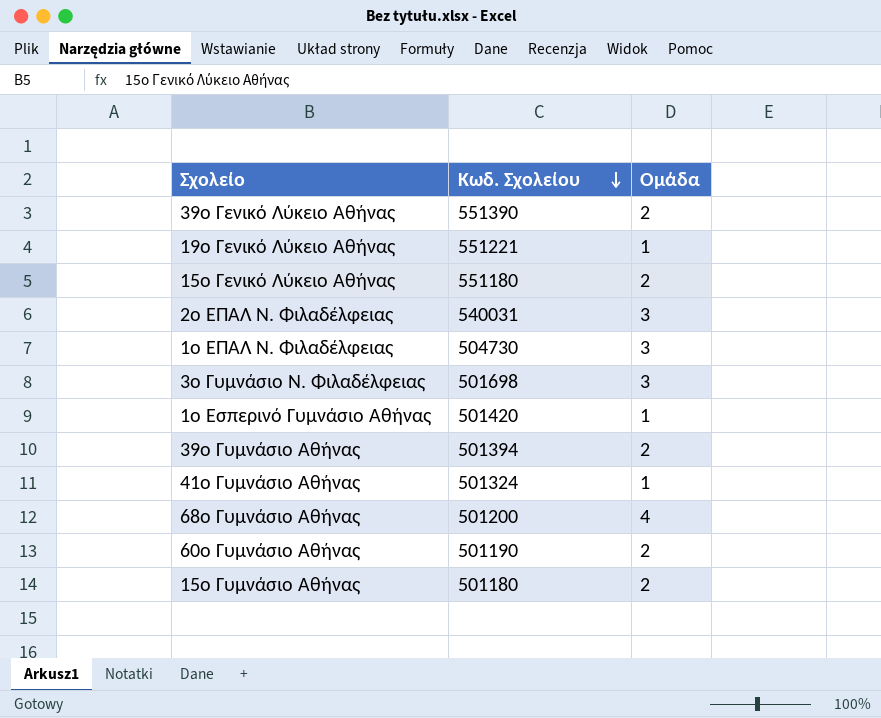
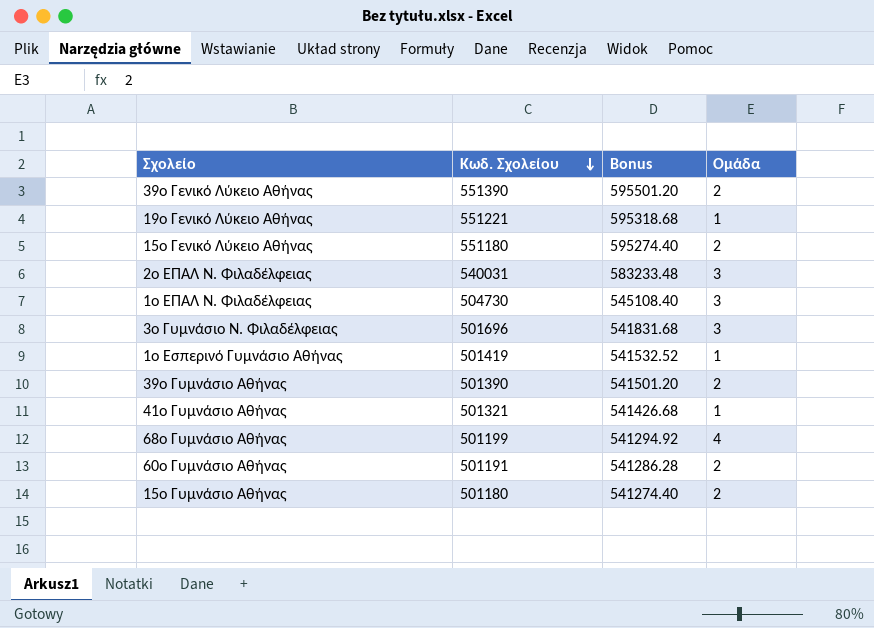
column Bonus | formula: none -> [Κωδ. Σχολείου] * 1.08
3ο Γυμνάσιο Ν. Φιλαδέλφειας | Κωδ. Σχολείου: 501698 -> 501696
1ο Εσπερινό Γυμνάσιο Αθήνας | Κωδ. Σχολείου: 501420 -> 501419
39ο Γυμνάσιο Αθήνας | Κωδ. Σχολείου: 501394 -> 501390
41ο Γυμνάσιο Αθήνας | Κωδ. Σχολείου: 501324 -> 501321
68ο Γυμνάσιο Αθήνας | Κωδ. Σχολείου: 501200 -> 501199
60ο Γυμνάσιο Αθήνας | Κωδ. Σχολείου: 501190 -> 501191

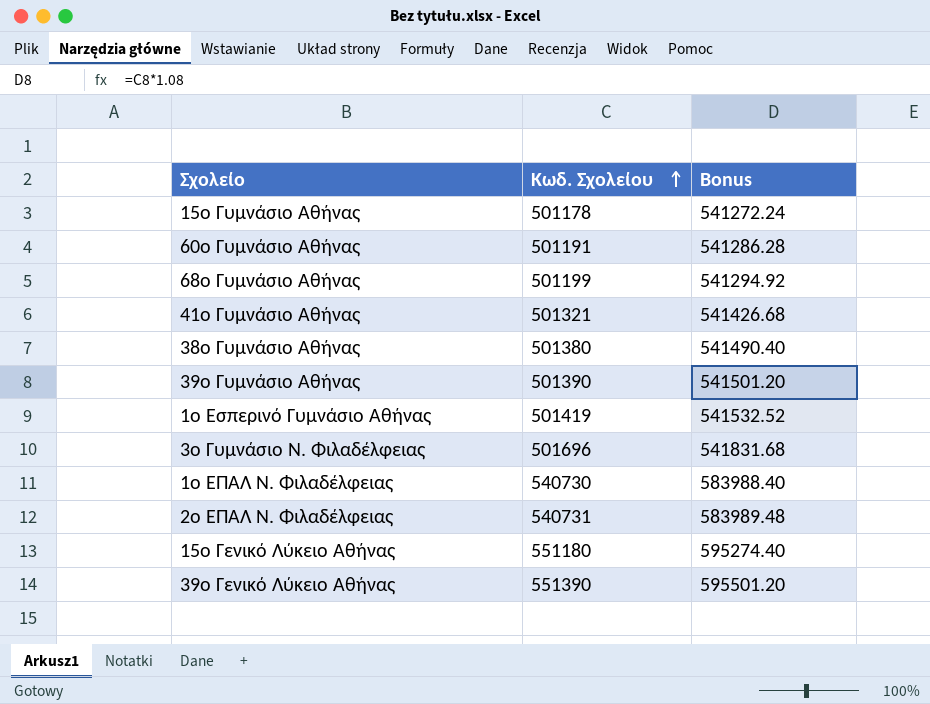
row order: Κωδ. Σχολείου descending -> Κωδ. Σχολείου ascending
column Ομάδα | position: 4 -> none
row 19ο Γενικό Λύκειο Αθήνας: 551221 | 595318.68 | 1 -> none
15ο Γυμνάσιο Αθήνας | Κωδ. Σχολείου: 501180 -> 501178
15ο Γυμνάσιο Αθήνας | Bonus: 541274.40 -> 541272.24
row 38ο Γυμνάσιο Αθήνας: none -> 501380 | 541490.40
1ο ΕΠΑΛ Ν. Φιλαδέλφειας | Κωδ. Σχολείου: 504730 -> 540730
1ο ΕΠΑΛ Ν. Φιλαδέλφειας | Bonus: 545108.40 -> 583988.40
2ο ΕΠΑΛ Ν. Φιλαδέλφειας | Κωδ. Σχολείου: 540031 -> 540731
2ο ΕΠΑΛ Ν. Φιλαδέλφειας | Bonus: 583233.48 -> 583989.48

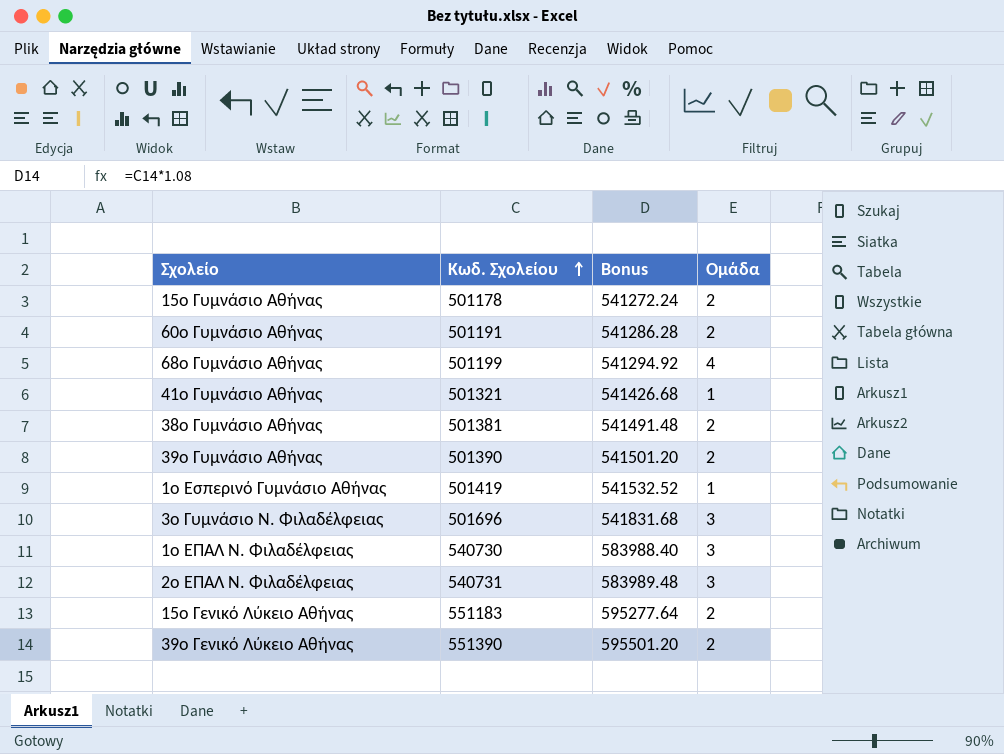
column Ομάδα | position: none -> 4
38ο Γυμνάσιο Αθήνας | Κωδ. Σχολείου: 501380 -> 501381
38ο Γυμνάσιο Αθήνας | Bonus: 541490.40 -> 541491.48
15ο Γενικό Λύκειο Αθήνας | Κωδ. Σχολείου: 551180 -> 551183
15ο Γενικό Λύκειο Αθήνας | Bonus: 595274.40 -> 595277.64

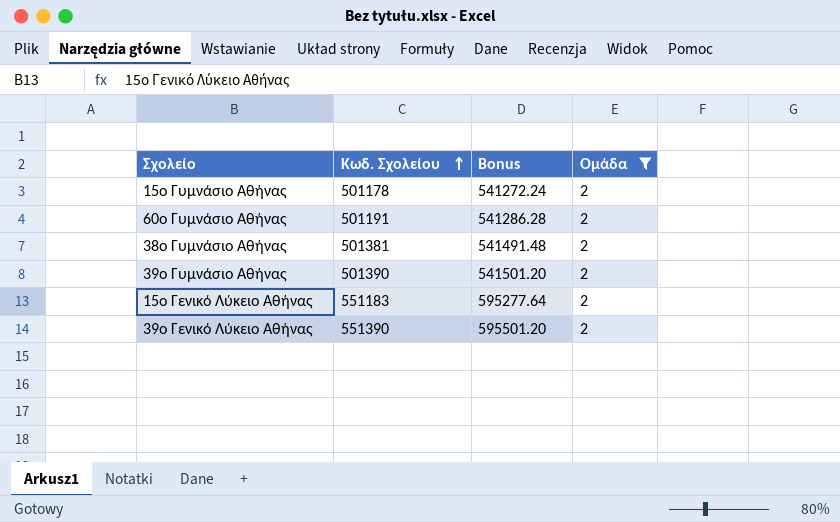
filter: none -> Ομάδα = 2

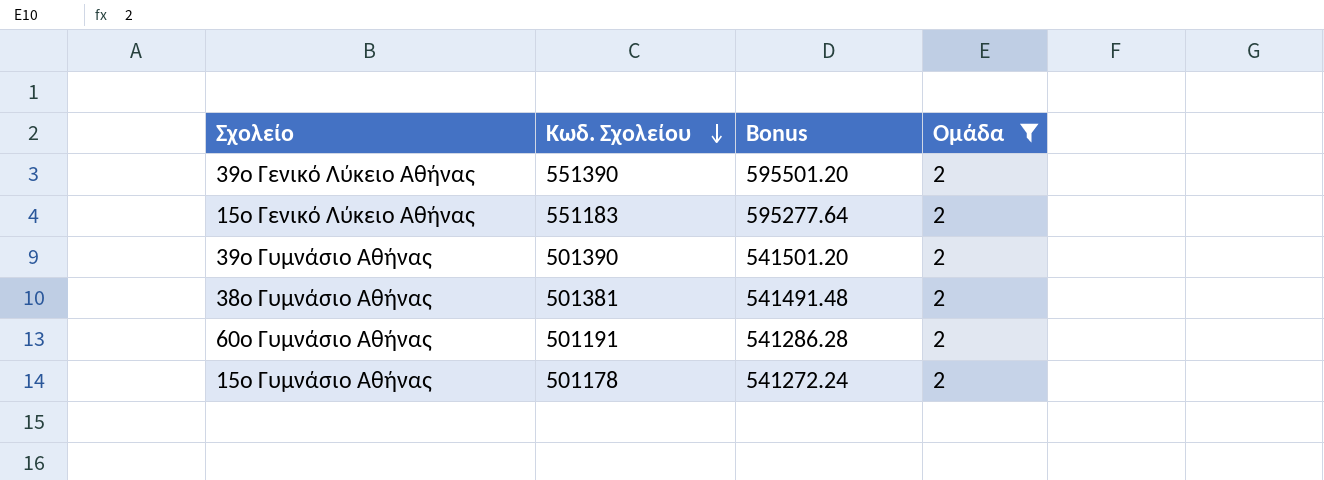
row order: Κωδ. Σχολείου ascending -> Κωδ. Σχολείου descending

